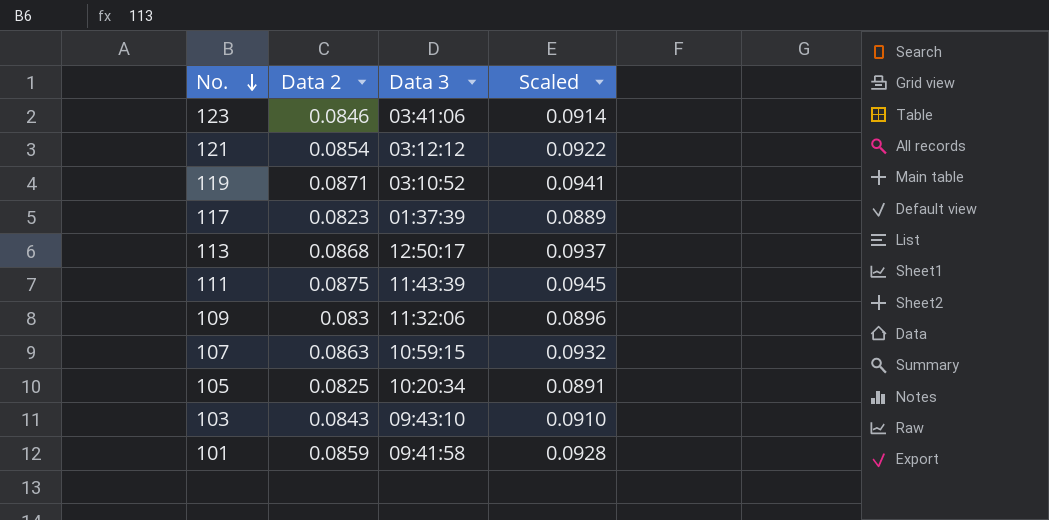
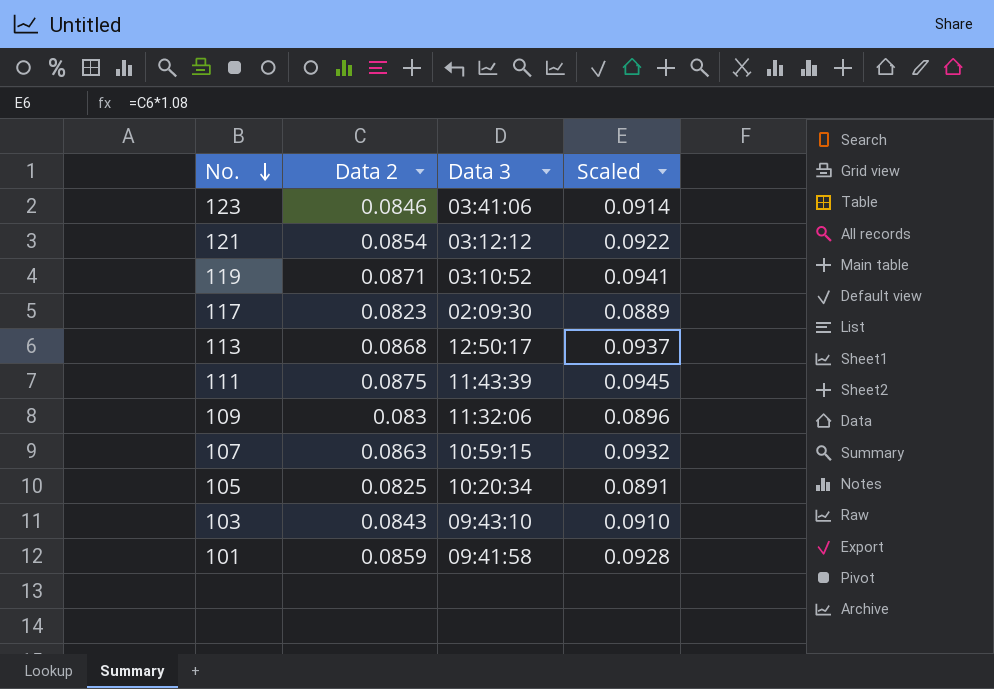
117 | Data 3: 01:37:39 -> 02:09:30

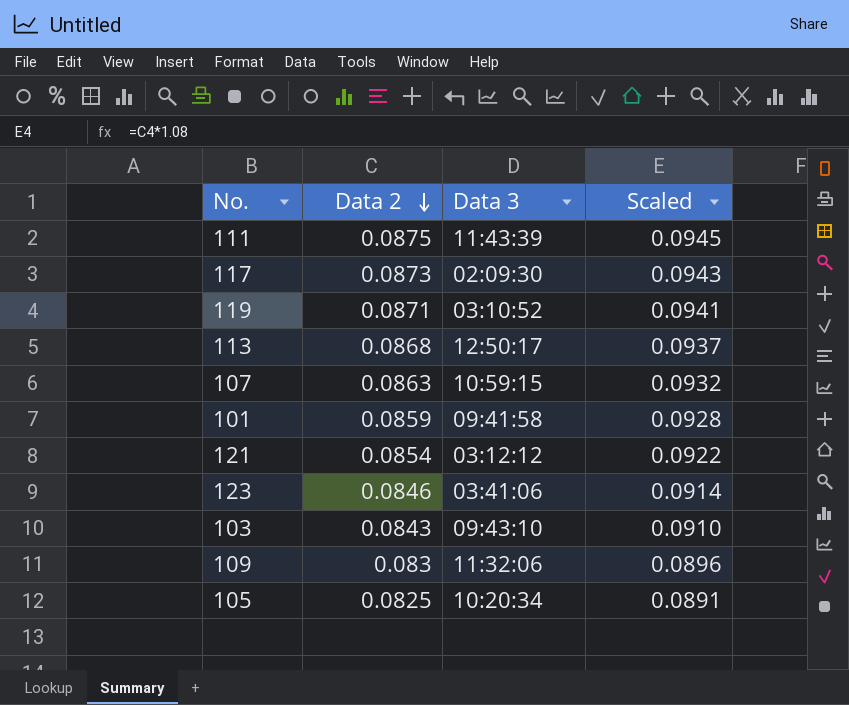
row order: No. descending -> Data 2 descending
117 | Data 2: 0.0823 -> 0.0873
117 | Scaled: 0.0889 -> 0.0943

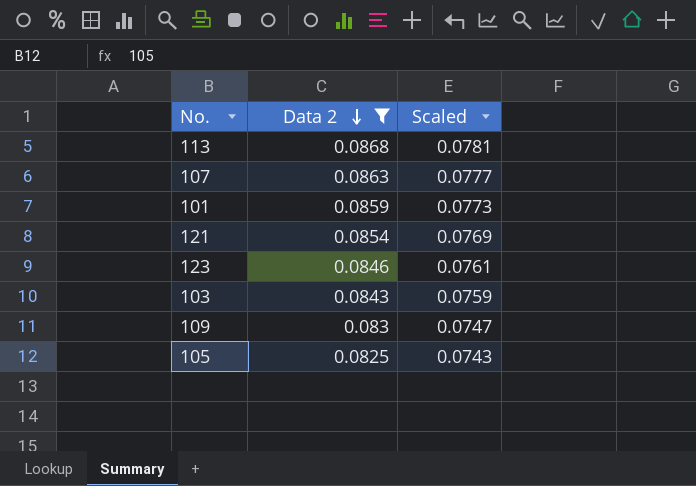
filter: none -> Data 2 <= 0.0868
column Data 3 | position: 3 -> none
column Scaled | formula: [Data 2] * 1.08 -> [Data 2] * 0.9

